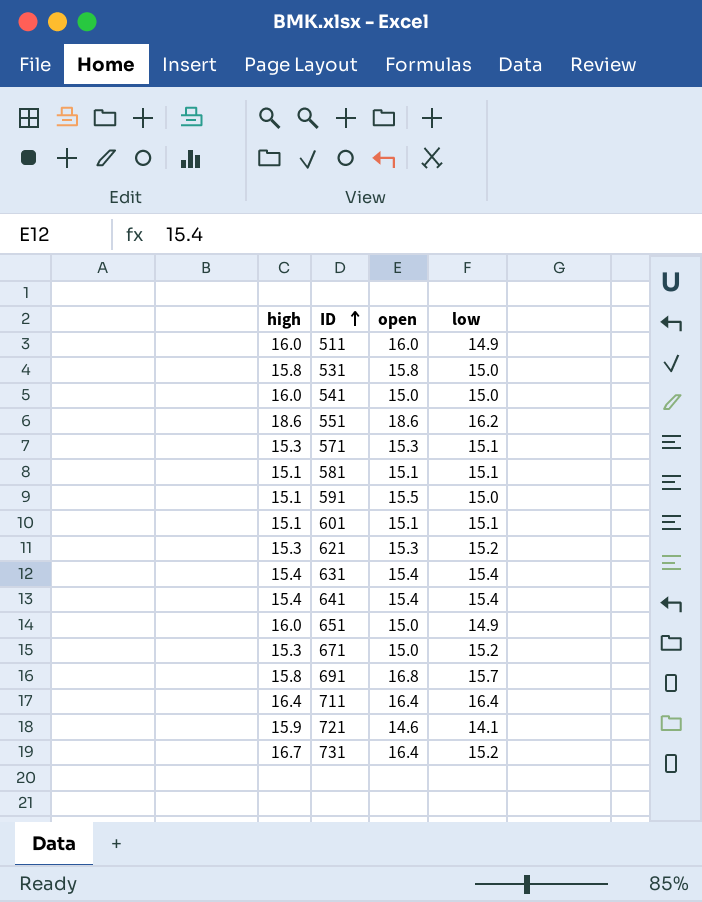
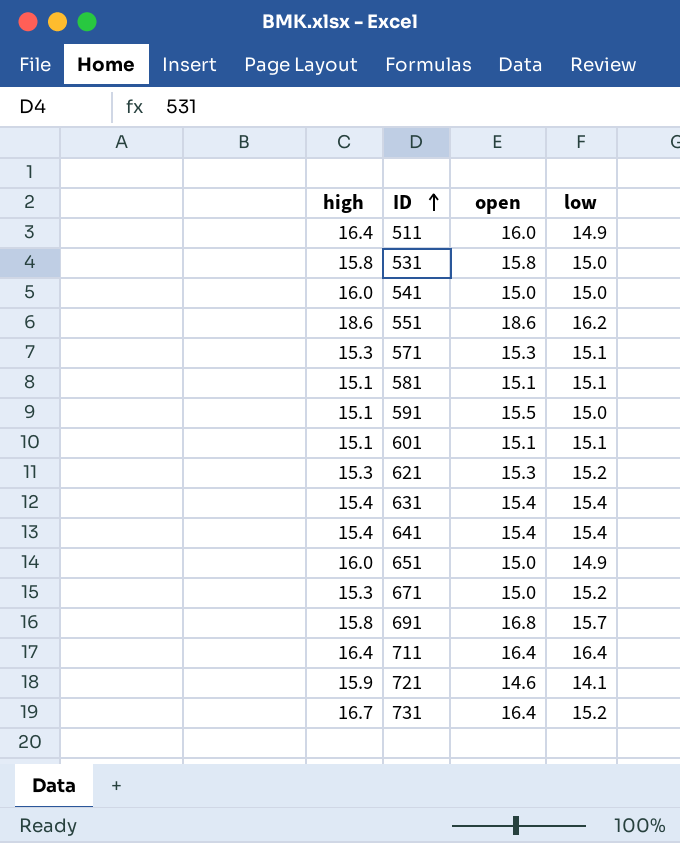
511 | high: 16.0 -> 16.4

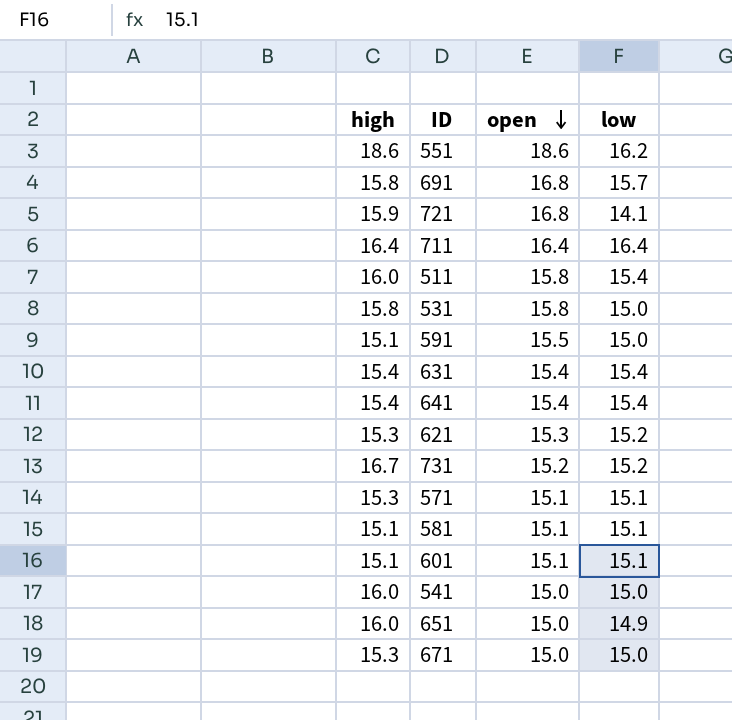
row order: ID ascending -> open descending
721 | open: 14.6 -> 16.8
511 | high: 16.4 -> 16.0
511 | open: 16.0 -> 15.8
511 | low: 14.9 -> 15.4
731 | open: 16.4 -> 15.2
571 | open: 15.3 -> 15.1
671 | low: 15.2 -> 15.0

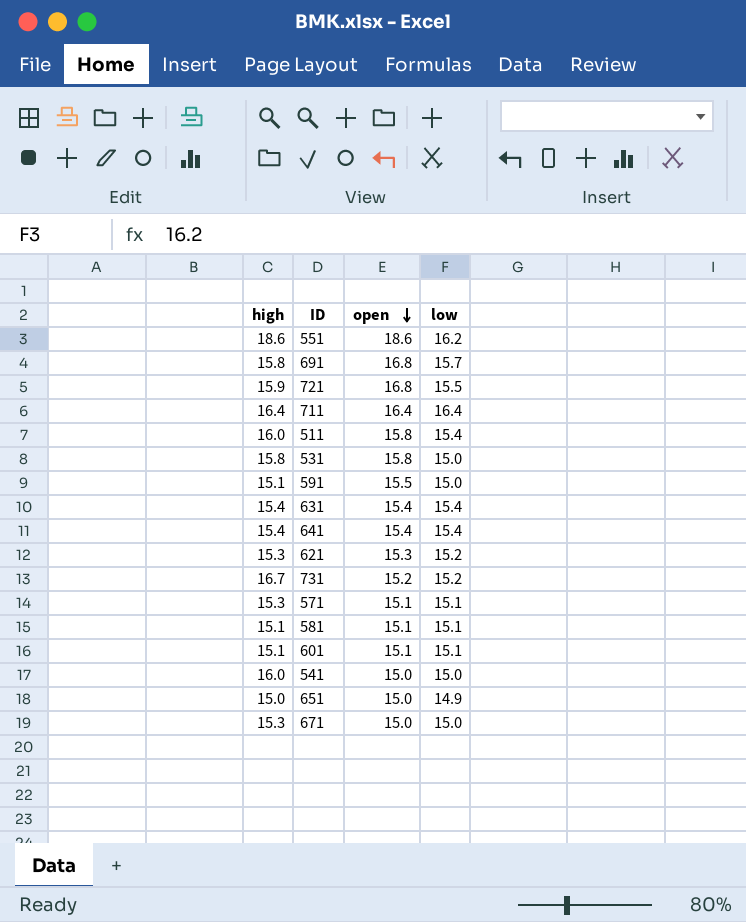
721 | low: 14.1 -> 15.5
651 | high: 16.0 -> 15.0

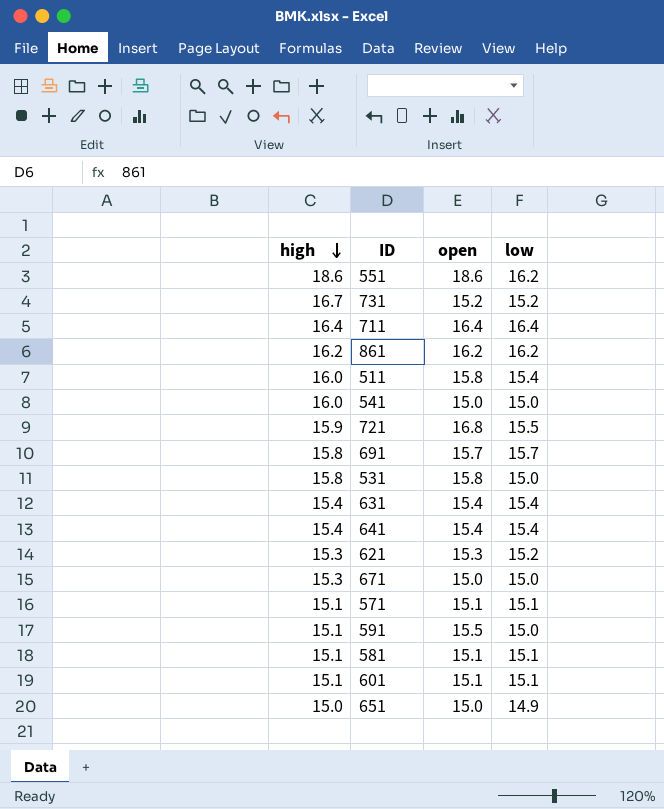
row order: open descending -> high descending
row 861: none -> 16.2 | 16.2 | 16.2
691 | open: 16.8 -> 15.7
571 | high: 15.3 -> 15.1

